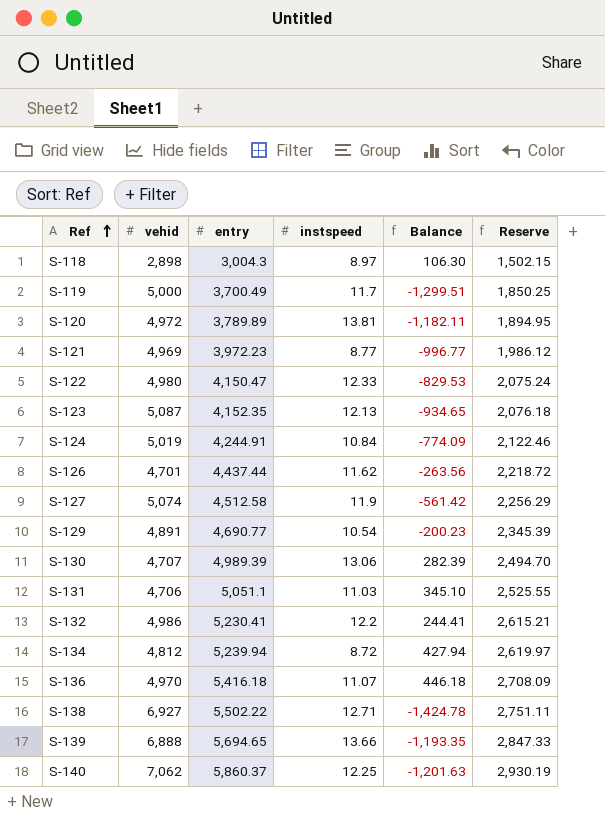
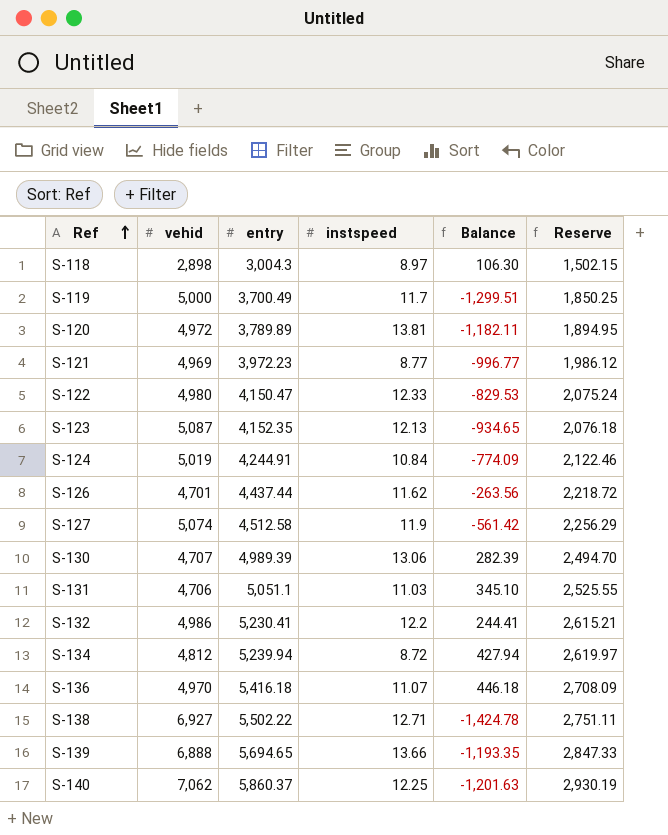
row S-129: 4,891 | 4,690.77 | 10.54 | -200.23 | 2,345.39 -> none

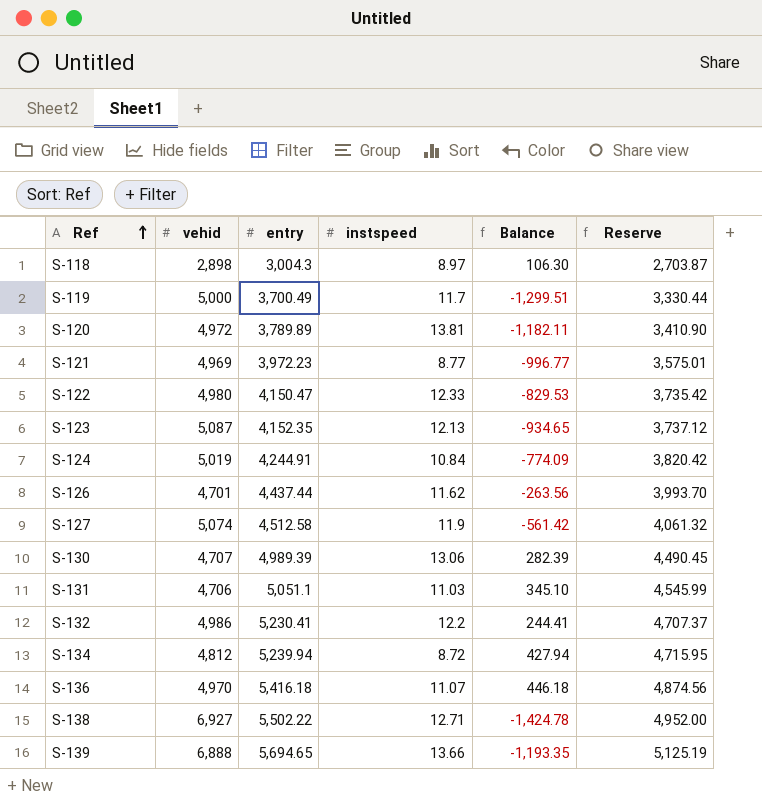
column Reserve | formula: [entry] * 0.5 -> [entry] * 0.9
row S-140: 7,062 | 5,860.37 | 12.25 | -1,201.63 | 2,930.19 -> none

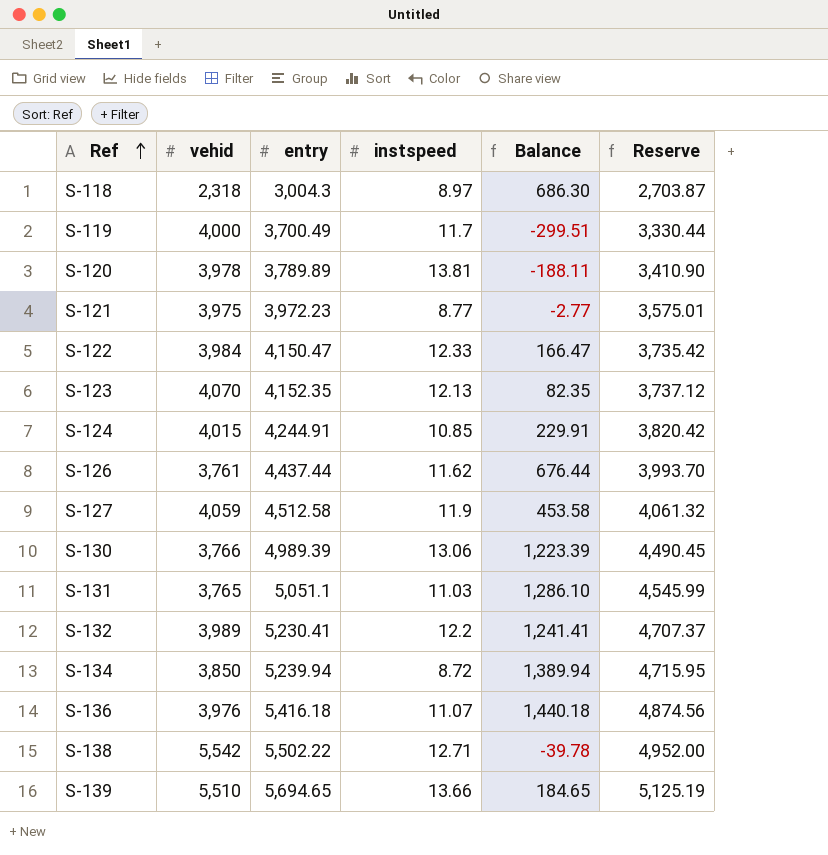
S-118 | vehid: 2,898 -> 2,318
S-118 | Balance: 106.30 -> 686.30
S-119 | vehid: 5,000 -> 4,000
S-119 | Balance: -1,299.51 -> -299.51
S-120 | vehid: 4,972 -> 3,978
S-120 | Balance: -1,182.11 -> -188.11
S-121 | vehid: 4,969 -> 3,975
S-121 | Balance: -996.77 -> -2.77
S-122 | vehid: 4,980 -> 3,984
S-122 | Balance: -829.53 -> 166.47
S-123 | vehid: 5,087 -> 4,070
S-123 | Balance: -934.65 -> 82.35
S-124 | vehid: 5,019 -> 4,015
S-124 | instspeed: 10.84 -> 10.85
S-124 | Balance: -774.09 -> 229.91
S-126 | vehid: 4,701 -> 3,761
S-126 | Balance: -263.56 -> 676.44
S-127 | vehid: 5,074 -> 4,059
S-127 | Balance: -561.42 -> 453.58
S-130 | vehid: 4,707 -> 3,766
S-130 | Balance: 282.39 -> 1,223.39
S-131 | vehid: 4,706 -> 3,765
S-131 | Balance: 345.10 -> 1,286.10
S-132 | vehid: 4,986 -> 3,989
S-132 | Balance: 244.41 -> 1,241.41
S-134 | vehid: 4,812 -> 3,850
S-134 | Balance: 427.94 -> 1,389.94
S-136 | vehid: 4,970 -> 3,976
S-136 | Balance: 446.18 -> 1,440.18
S-138 | vehid: 6,927 -> 5,542
S-138 | Balance: -1,424.78 -> -39.78
S-139 | vehid: 6,888 -> 5,510
S-139 | Balance: -1,193.35 -> 184.65

